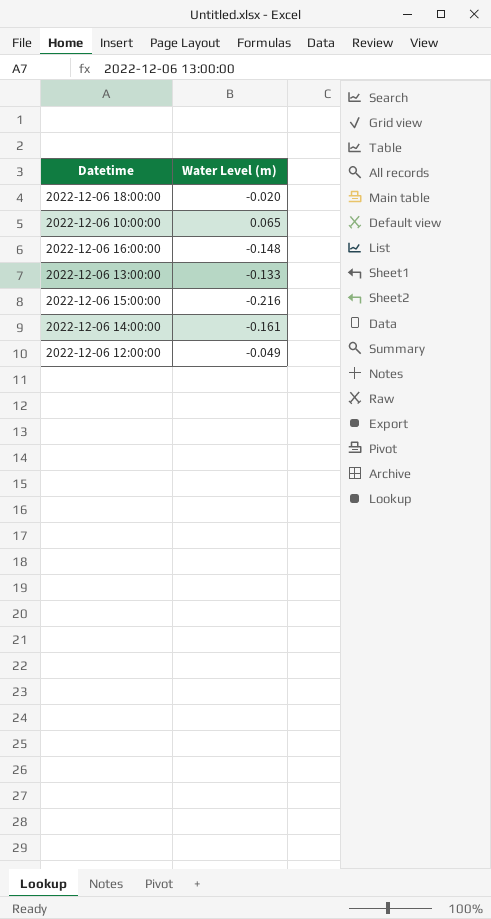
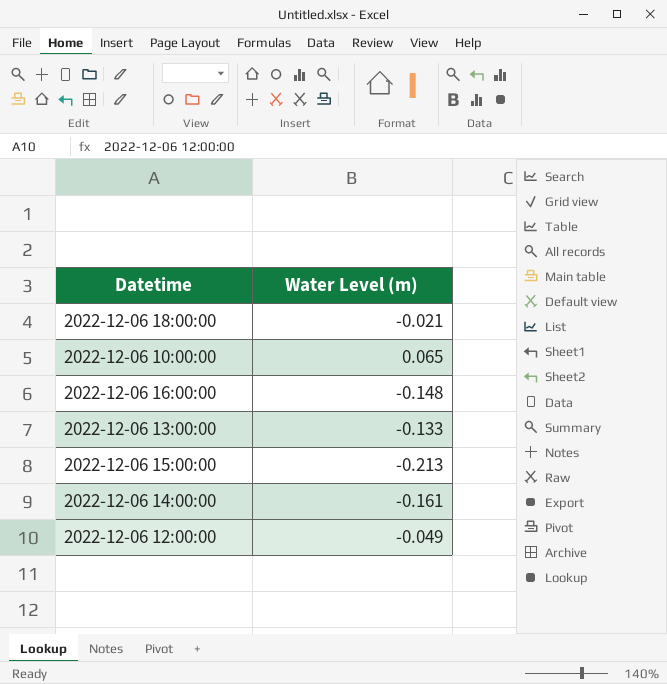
2022-12-06 18:00:00 | Water Level (m): -0.020 -> -0.021
2022-12-06 15:00:00 | Water Level (m): -0.216 -> -0.213

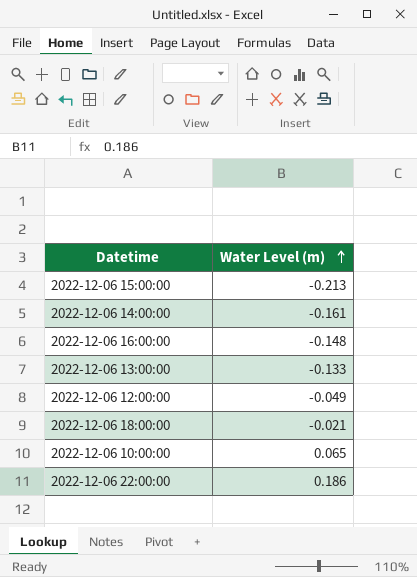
row order: none -> Water Level (m) ascending
row 2022-12-06 22:00:00: none -> 0.186

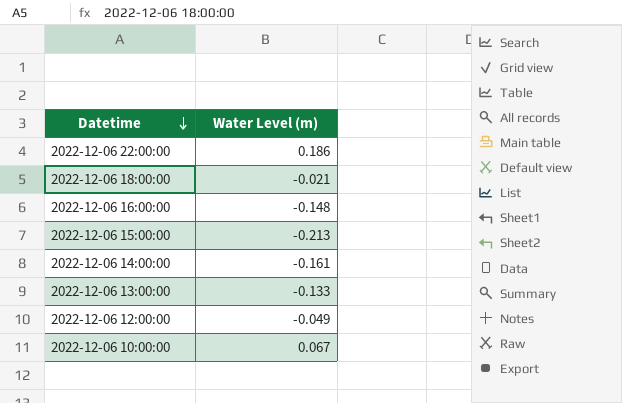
row order: Water Level (m) ascending -> Datetime descending
2022-12-06 10:00:00 | Water Level (m): 0.065 -> 0.067

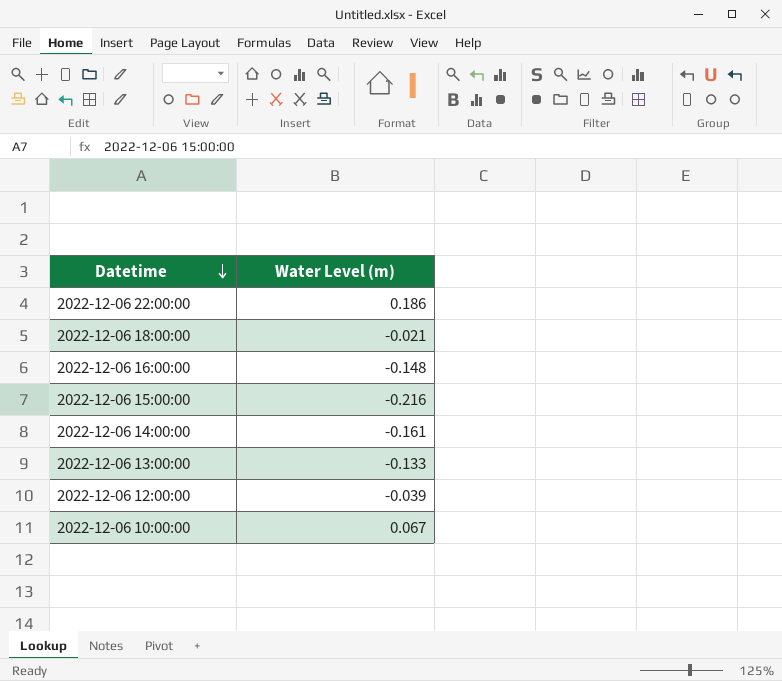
2022-12-06 15:00:00 | Water Level (m): -0.213 -> -0.216
2022-12-06 12:00:00 | Water Level (m): -0.049 -> -0.039

